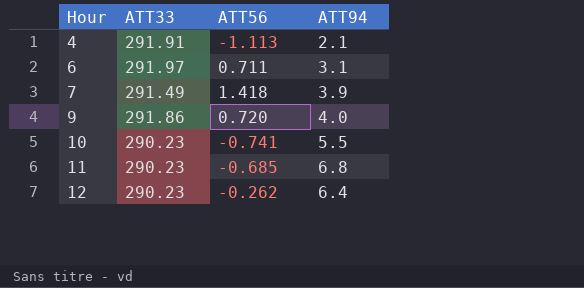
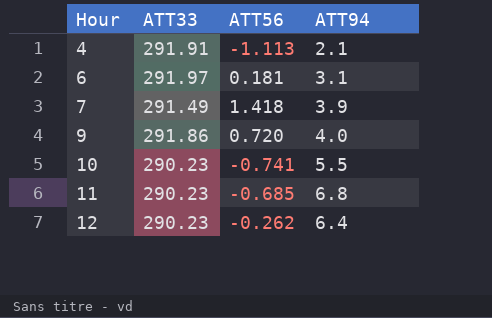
6 | ATT56: 0.711 -> 0.181

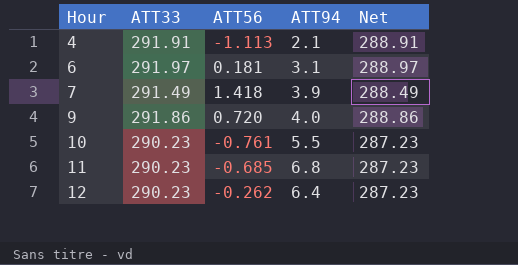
column Net | formula: none -> [ATT33] - 3
10 | ATT56: -0.741 -> -0.761

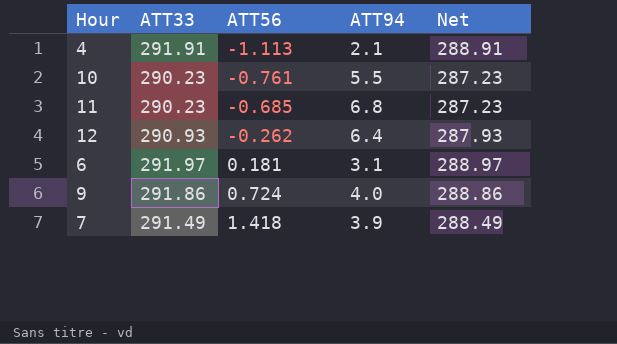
row order: Hour ascending -> ATT56 ascending
12 | ATT33: 290.23 -> 290.93
12 | Net: 287.23 -> 287.93
9 | ATT56: 0.720 -> 0.724

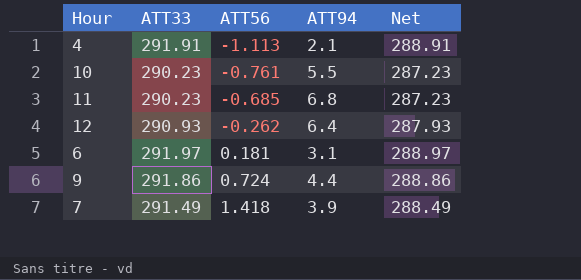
9 | ATT94: 4.0 -> 4.4

